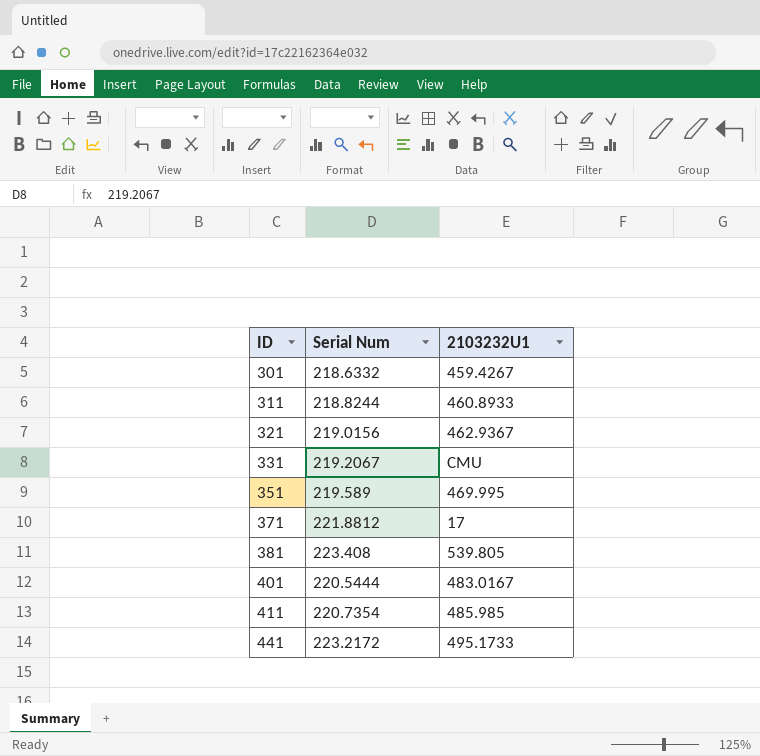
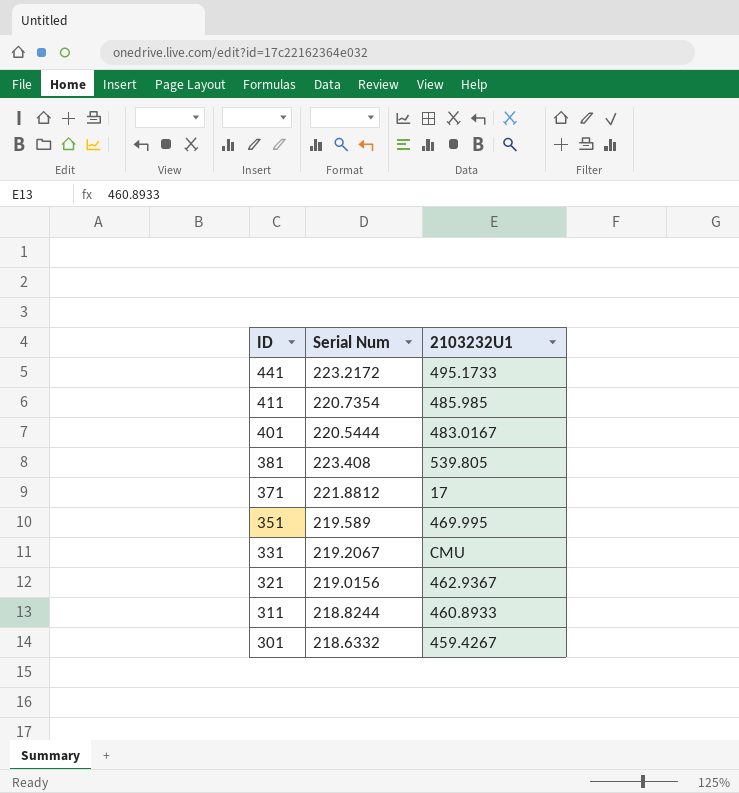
row order: ID ascending -> ID descending

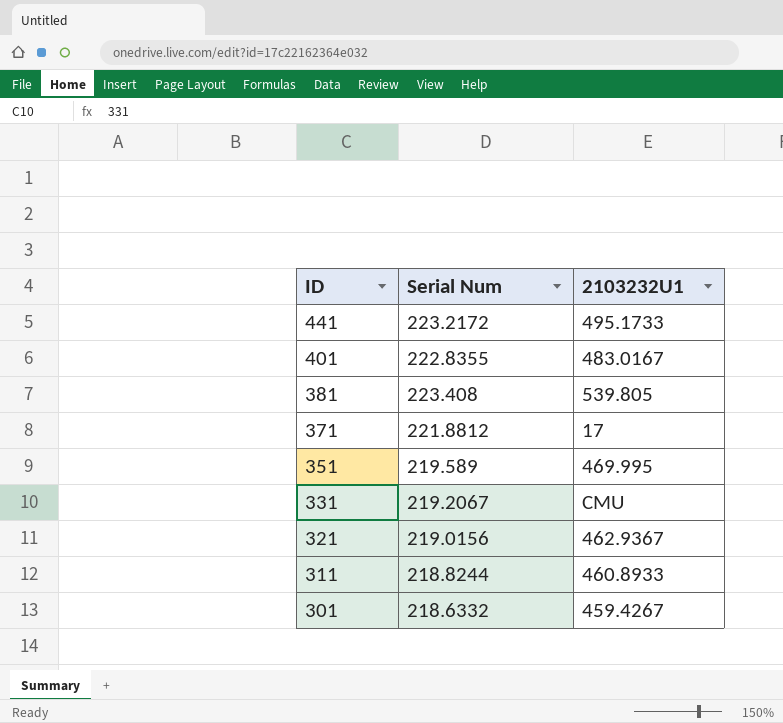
row 411: 220.7354 | 485.985 -> none
401 | Serial Num: 220.5444 -> 222.8355

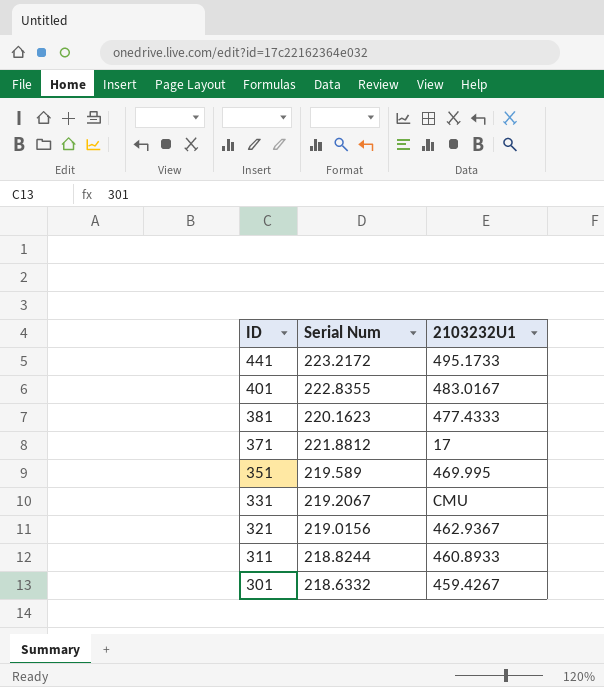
381 | Serial Num: 223.408 -> 220.1623
381 | 2103232U1: 539.805 -> 477.4333

